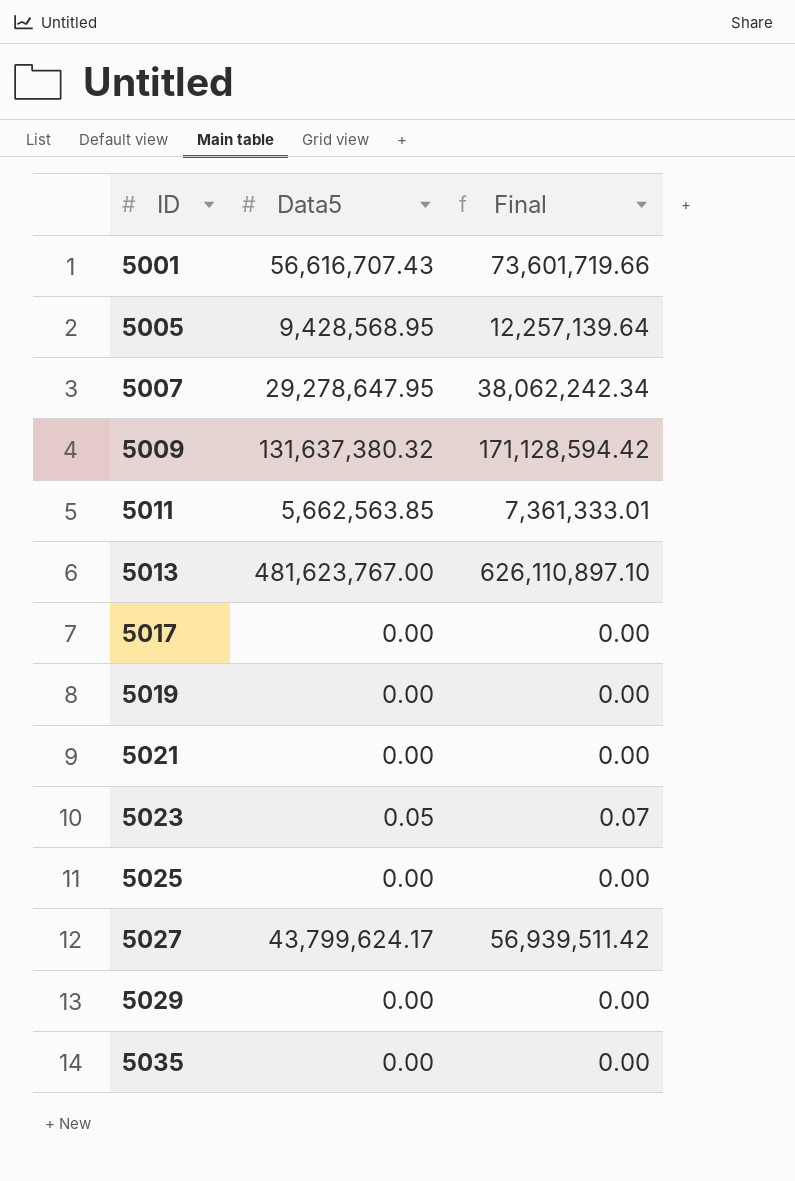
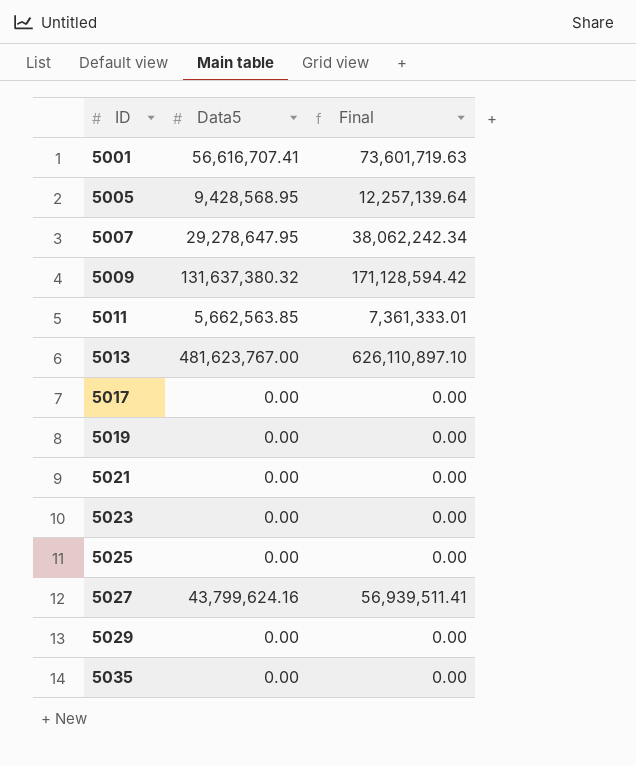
5001 | Data5: 56,616,707.43 -> 56,616,707.41
5001 | Final: 73,601,719.66 -> 73,601,719.63
5023 | Data5: 0.05 -> 0.00
5023 | Final: 0.07 -> 0.00
5027 | Data5: 43,799,624.17 -> 43,799,624.16
5027 | Final: 56,939,511.42 -> 56,939,511.41

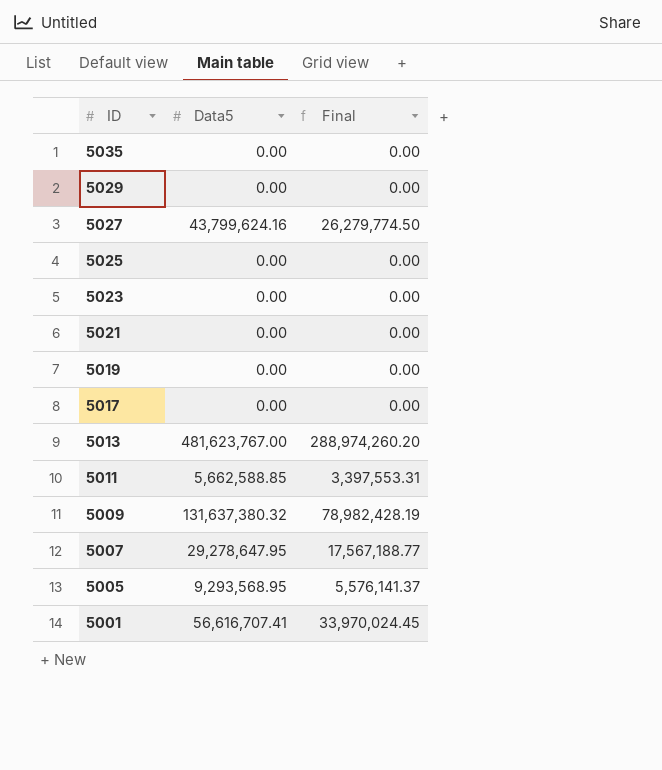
row order: ID ascending -> ID descending
column Final | formula: [Data5] * 1.3 -> [Data5] * 0.6
5011 | Data5: 5,662,563.85 -> 5,662,588.85
5005 | Data5: 9,428,568.95 -> 9,293,568.95

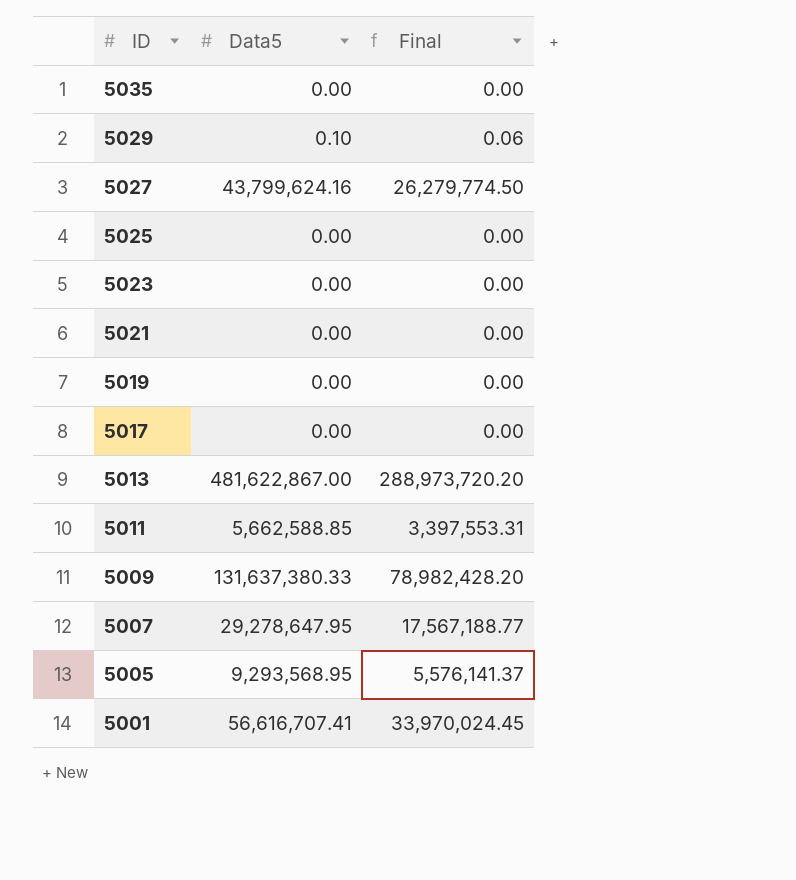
5029 | Data5: 0.00 -> 0.10
5029 | Final: 0.00 -> 0.06
5013 | Data5: 481,623,767.00 -> 481,622,867.00
5013 | Final: 288,974,260.20 -> 288,973,720.20
5009 | Data5: 131,637,380.32 -> 131,637,380.33
5009 | Final: 78,982,428.19 -> 78,982,428.20

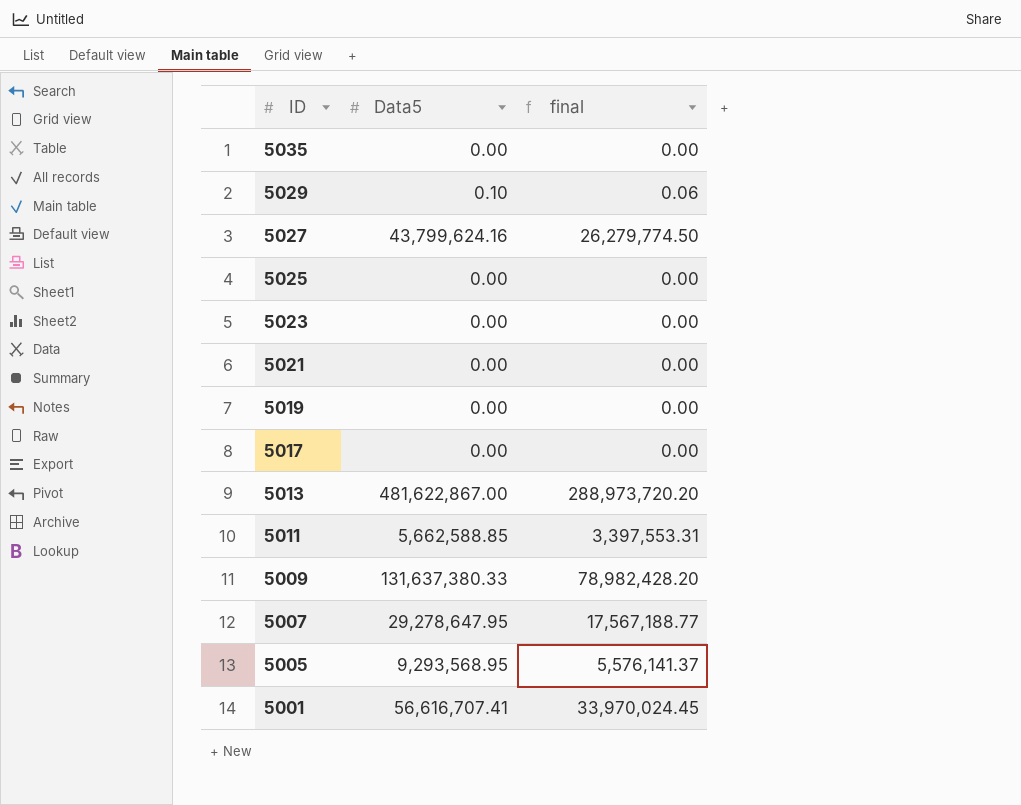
column name: Final -> final

